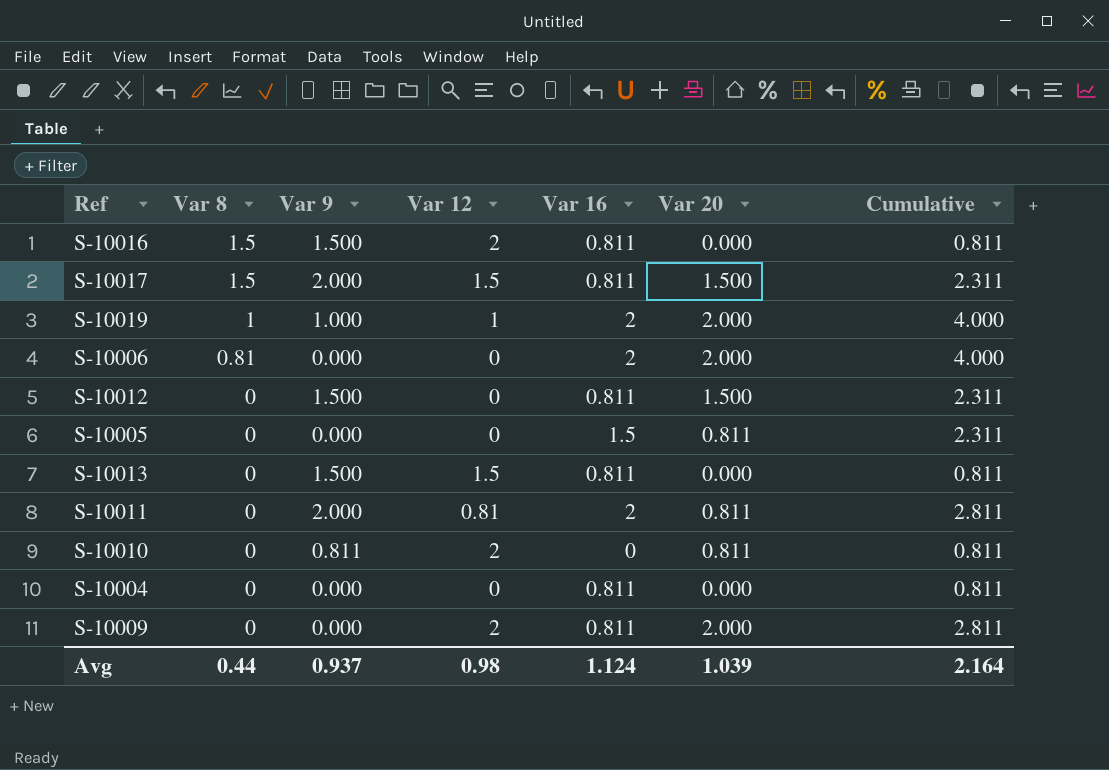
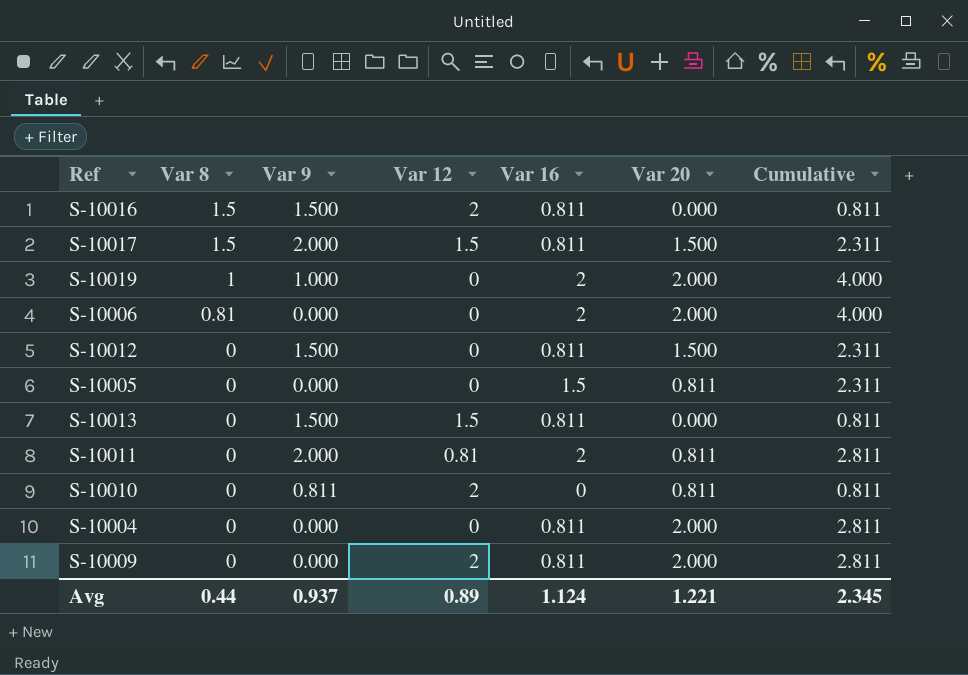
S-10019 | Var 12: 1 -> 0
S-10004 | Var 20: 0.000 -> 2.000
S-10004 | Cumulative: 0.811 -> 2.811
Avg | Var 12: 0.98 -> 0.89
Avg | Var 20: 1.039 -> 1.221
Avg | Cumulative: 2.164 -> 2.345

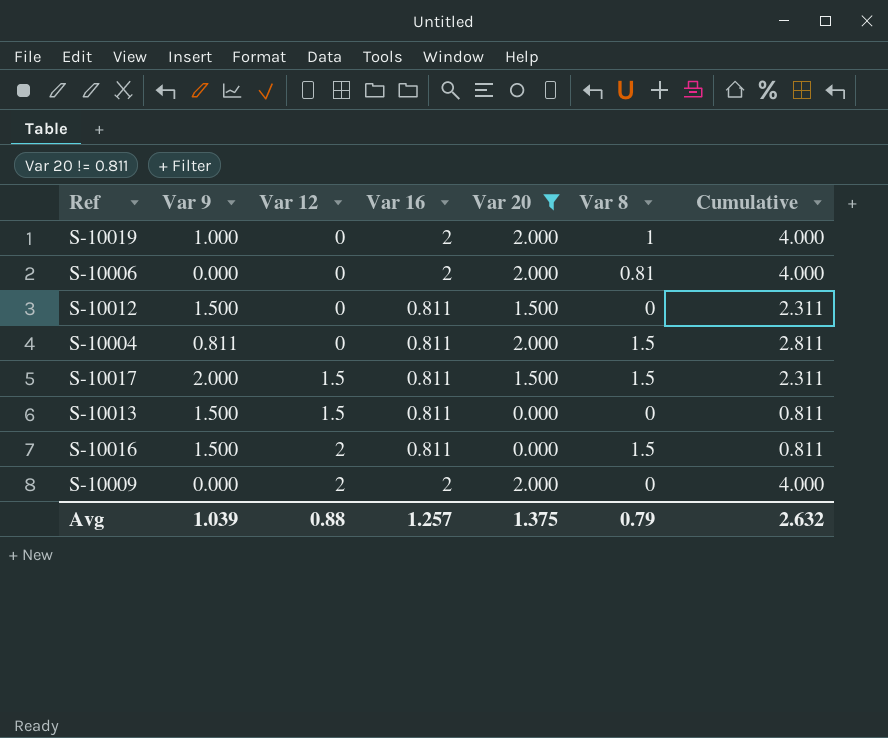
filter: none -> Var 20 != 0.811
row order: Var 8 descending -> Var 12 ascending
column Var 8 | position: 2 -> 6
S-10004 | Var 9: 0.000 -> 0.811
S-10004 | Var 8: 0 -> 1.5
S-10009 | Var 16: 0.811 -> 2
S-10009 | Cumulative: 2.811 -> 4.000
Avg | Var 9: 0.937 -> 1.039
Avg | Var 12: 0.89 -> 0.88
Avg | Var 16: 1.124 -> 1.257
Avg | Var 20: 1.221 -> 1.375
Avg | Var 8: 0.44 -> 0.79
Avg | Cumulative: 2.345 -> 2.632

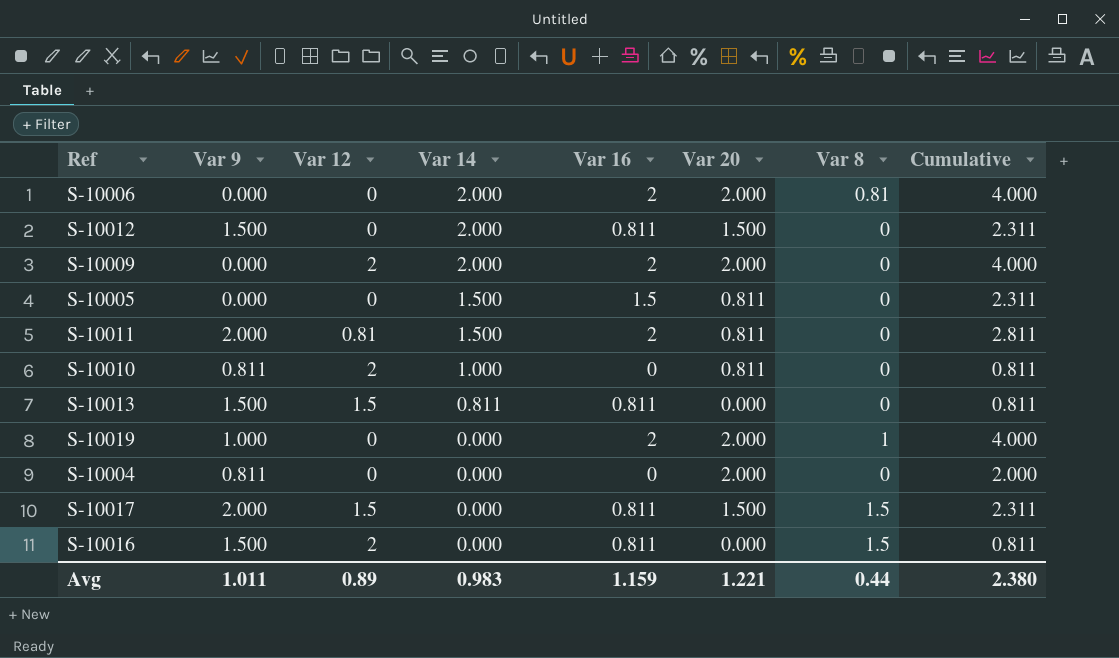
filter: Var 20 != 0.811 -> none
row order: Var 12 ascending -> Var 14 descending
column Var 14 | position: none -> 4
S-10004 | Var 16: 0.811 -> 0
S-10004 | Var 8: 1.5 -> 0
S-10004 | Cumulative: 2.811 -> 2.000
Avg | Var 9: 1.039 -> 1.011
Avg | Var 12: 0.88 -> 0.89
Avg | Var 16: 1.257 -> 1.159
Avg | Var 20: 1.375 -> 1.221
Avg | Var 8: 0.79 -> 0.44
Avg | Cumulative: 2.632 -> 2.380

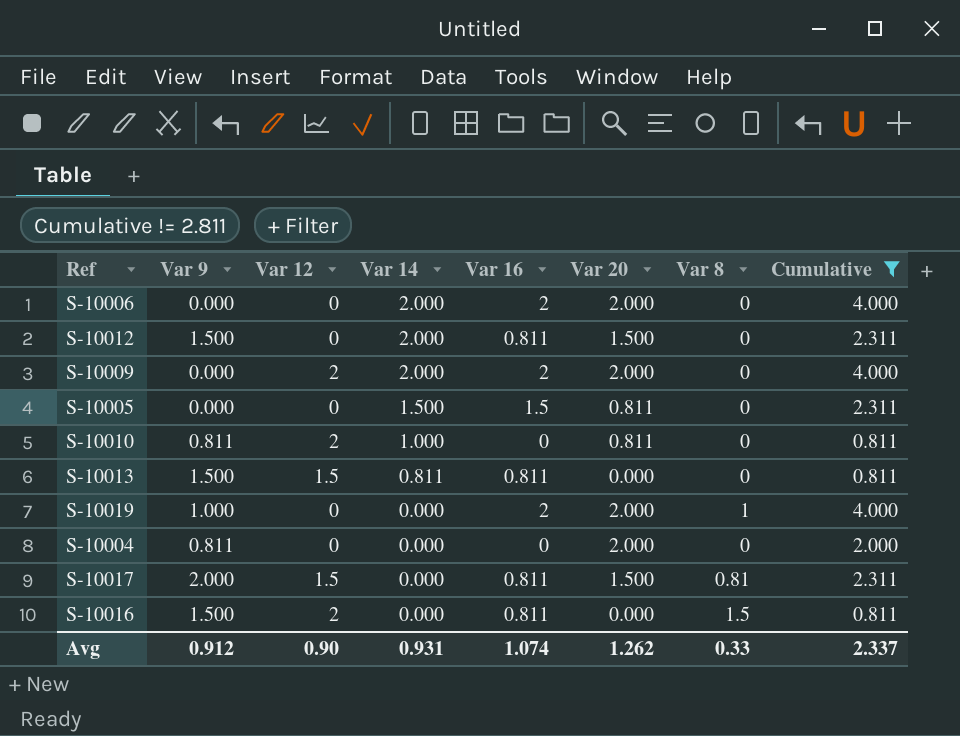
filter: none -> Cumulative != 2.811
S-10006 | Var 8: 0.81 -> 0
S-10017 | Var 8: 1.5 -> 0.81
Avg | Var 9: 1.011 -> 0.912
Avg | Var 12: 0.89 -> 0.90
Avg | Var 14: 0.983 -> 0.931
Avg | Var 16: 1.159 -> 1.074
Avg | Var 20: 1.221 -> 1.262
Avg | Var 8: 0.44 -> 0.33
Avg | Cumulative: 2.380 -> 2.337

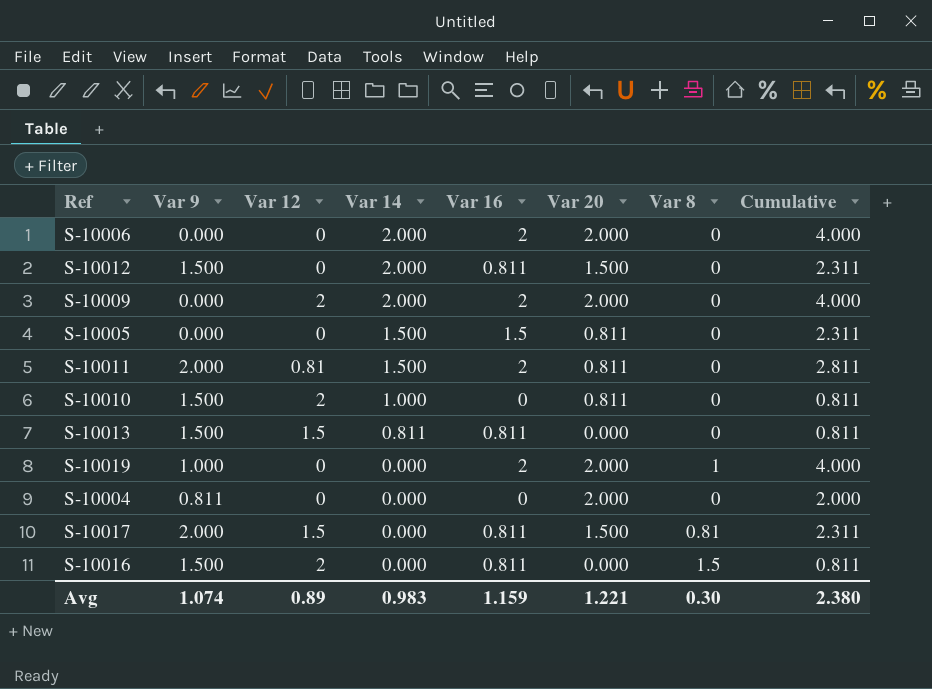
filter: Cumulative != 2.811 -> none
S-10010 | Var 9: 0.811 -> 1.500
Avg | Var 9: 0.912 -> 1.074
Avg | Var 12: 0.90 -> 0.89
Avg | Var 14: 0.931 -> 0.983
Avg | Var 16: 1.074 -> 1.159
Avg | Var 20: 1.262 -> 1.221
Avg | Var 8: 0.33 -> 0.30
Avg | Cumulative: 2.337 -> 2.380

